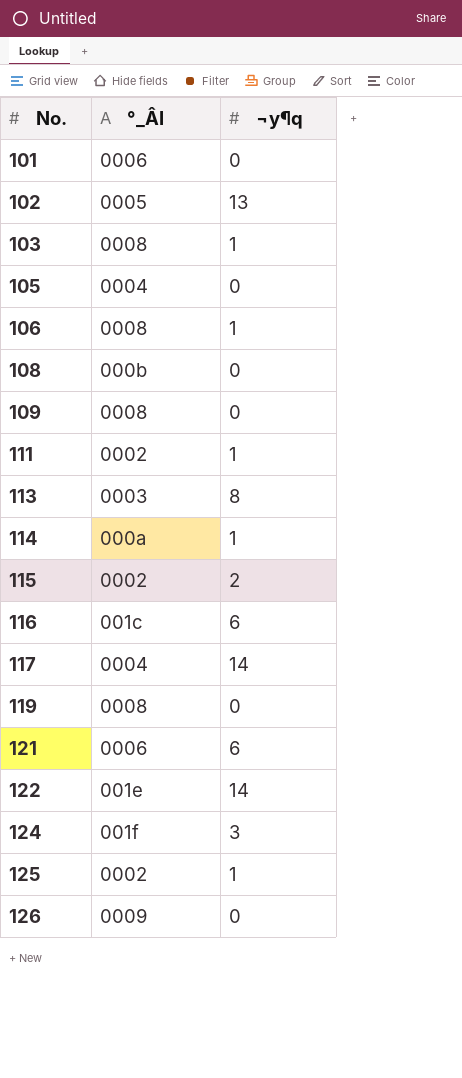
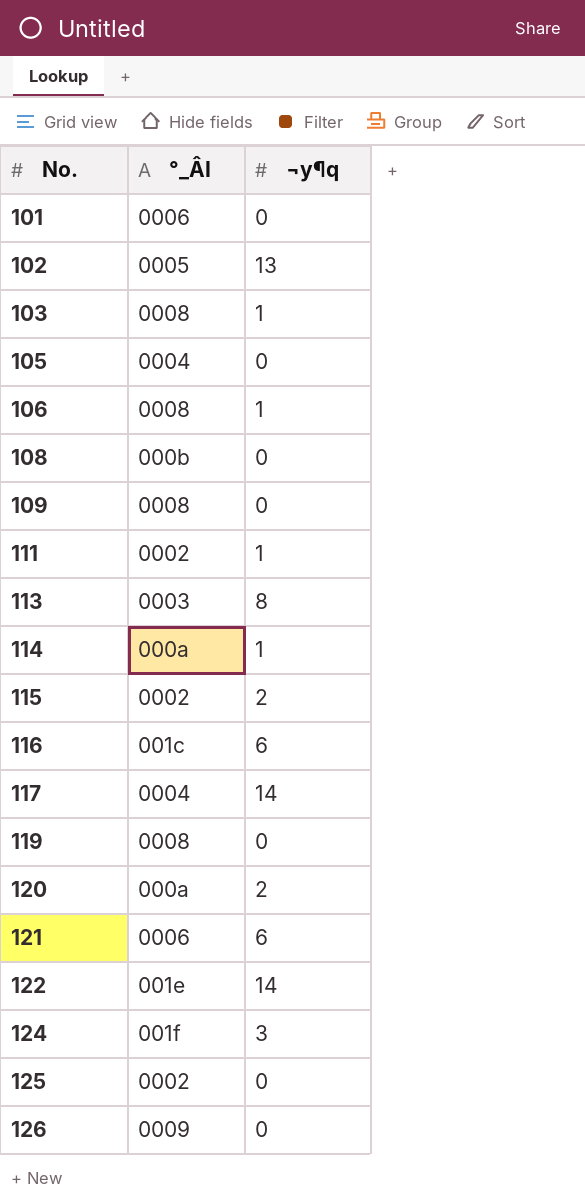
row 120: none -> 000a | 2
125 | ¬y¶q: 1 -> 0

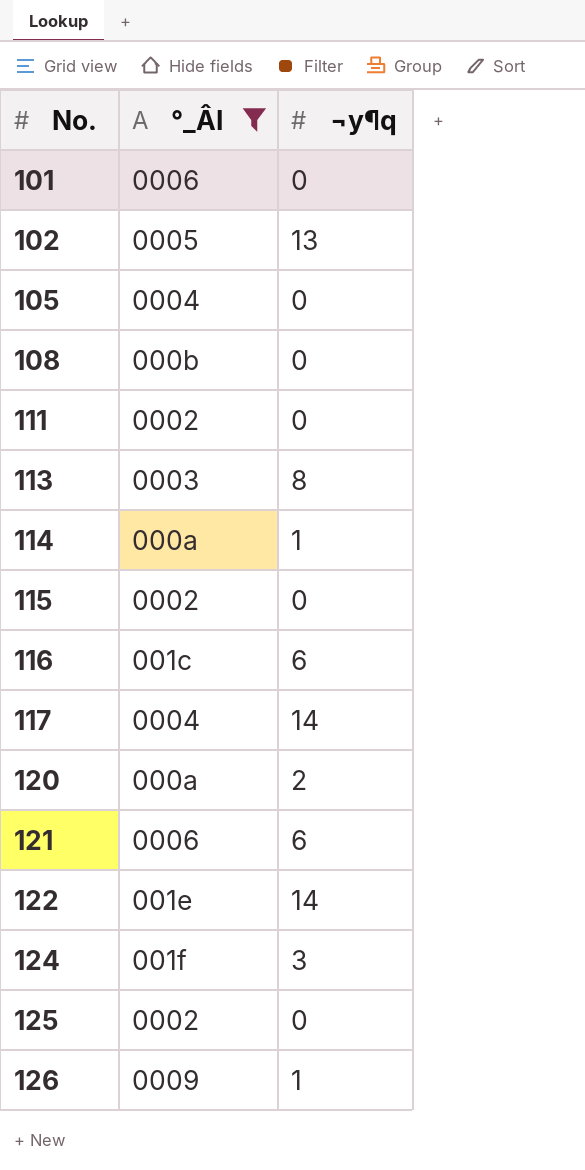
filter: none -> °_ÂI != 0008
111 | ¬y¶q: 1 -> 0
115 | ¬y¶q: 2 -> 0
126 | ¬y¶q: 0 -> 1

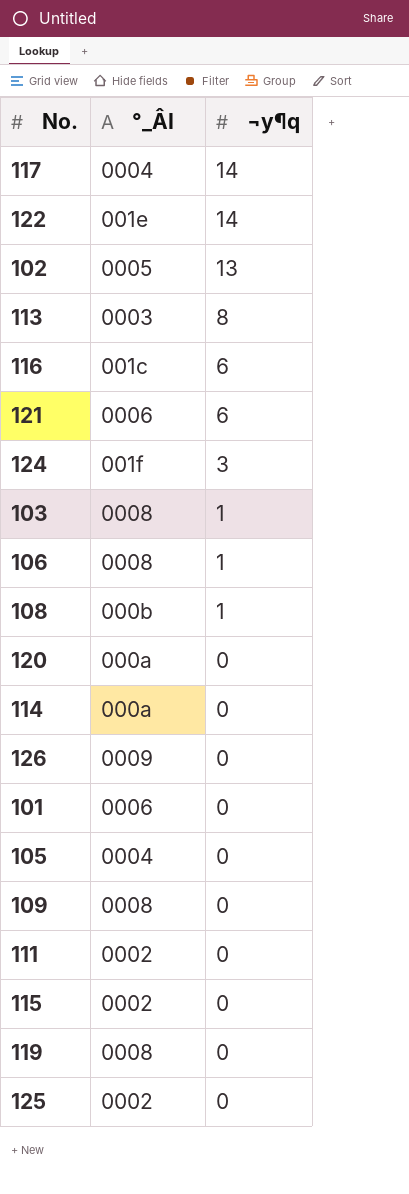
filter: °_ÂI != 0008 -> none
row order: No. ascending -> ¬y¶q descending
108 | ¬y¶q: 0 -> 1
120 | ¬y¶q: 2 -> 0
114 | ¬y¶q: 1 -> 0
126 | ¬y¶q: 1 -> 0

